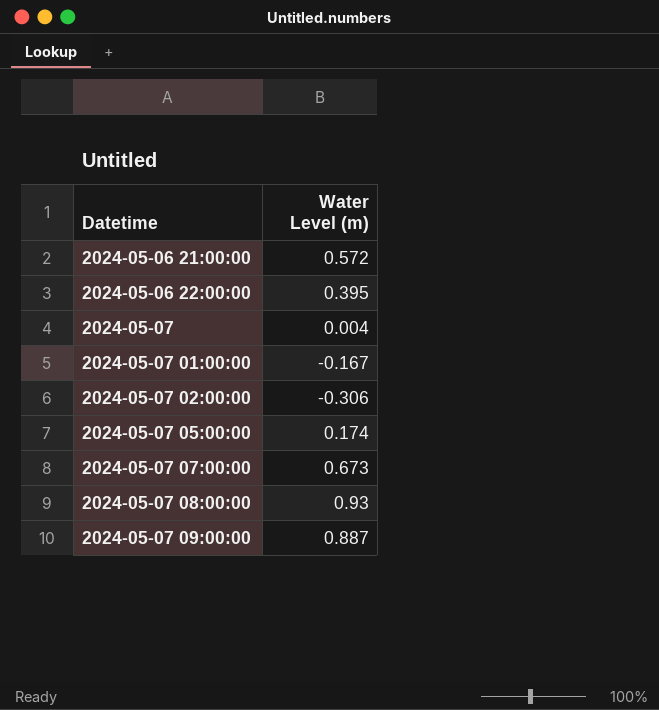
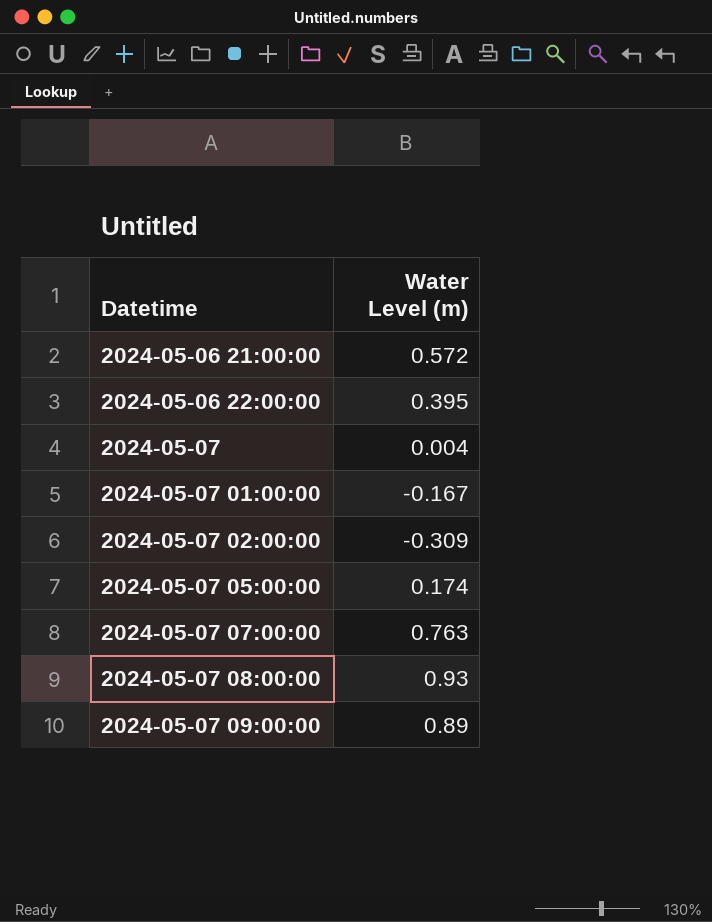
2024-05-07 02:00:00 | Water Level (m): -0.306 -> -0.309
2024-05-07 07:00:00 | Water Level (m): 0.673 -> 0.763
2024-05-07 09:00:00 | Water Level (m): 0.887 -> 0.89

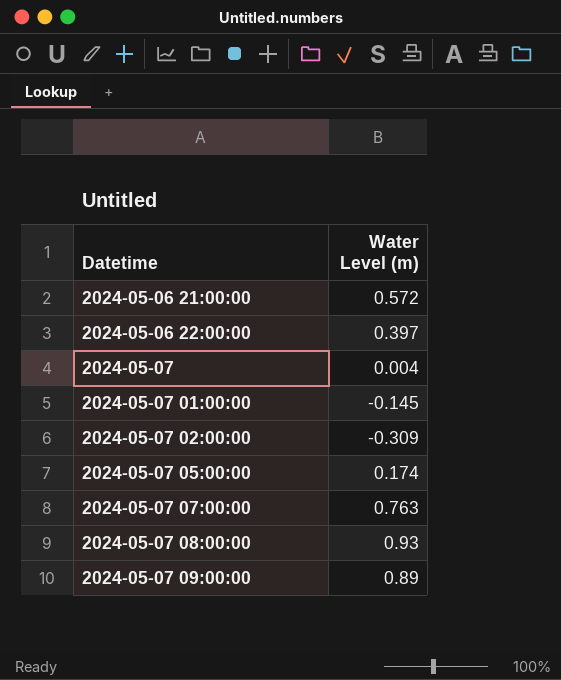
2024-05-06 22:00:00 | Water Level (m): 0.395 -> 0.397
2024-05-07 01:00:00 | Water Level (m): -0.167 -> -0.145

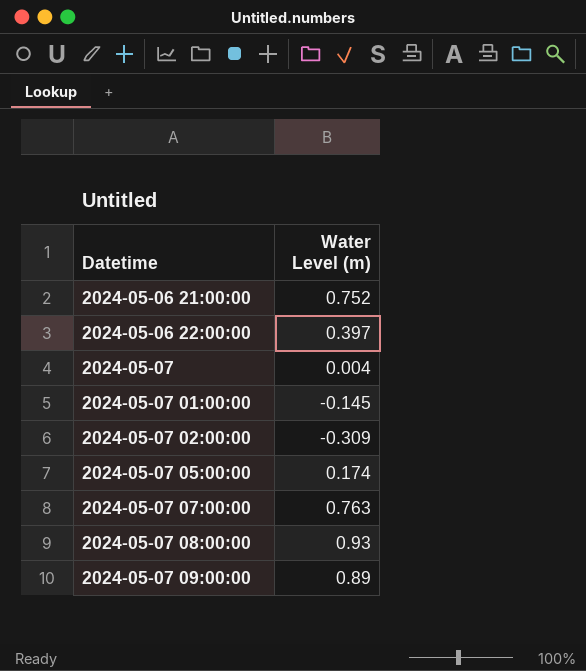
2024-05-06 21:00:00 | Water Level (m): 0.572 -> 0.752

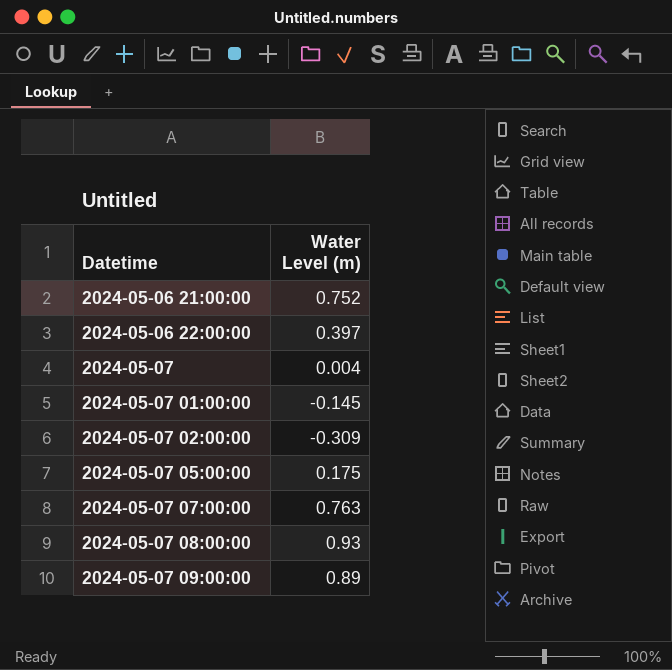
2024-05-07 05:00:00 | Water Level (m): 0.174 -> 0.175

